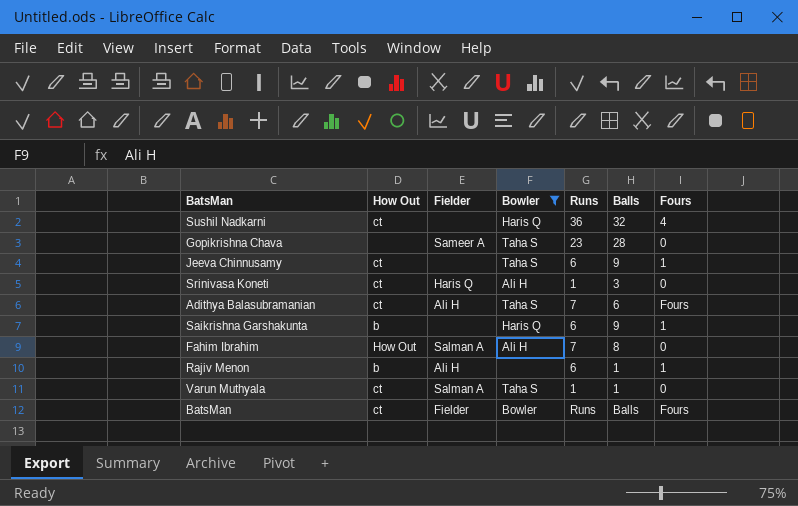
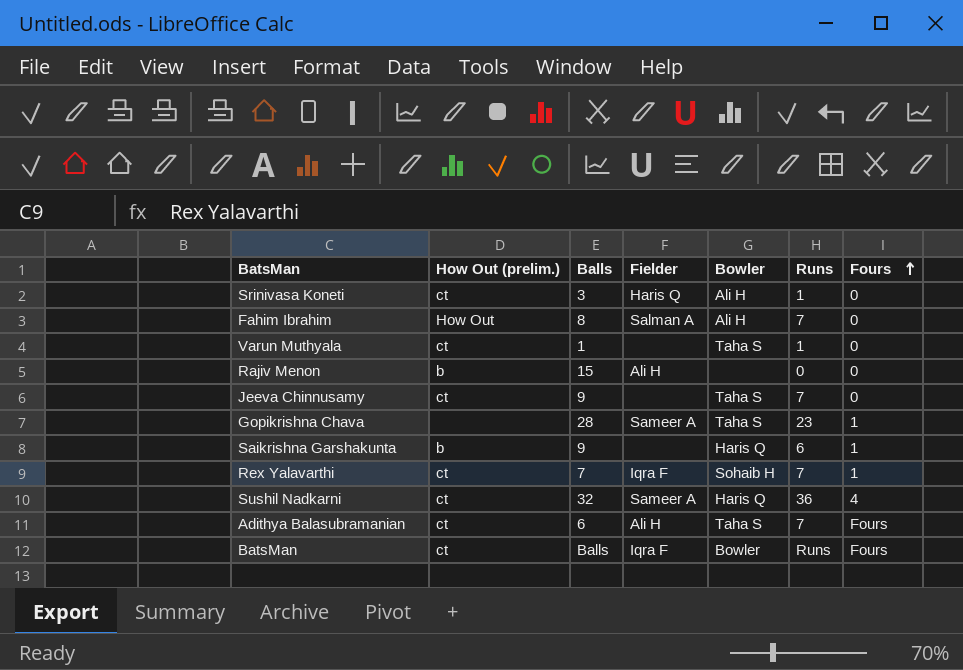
filter: Bowler != Sohaib H -> none
row order: none -> Fours ascending
column name: How Out -> How Out (prelim.)
column Balls | position: 6 -> 3
Varun Muthyala | Fielder: Salman A -> none
Rajiv Menon | Balls: 1 -> 15
Rajiv Menon | Runs: 6 -> 0
Rajiv Menon | Fours: 1 -> 0
Jeeva Chinnusamy | Runs: 6 -> 7
Jeeva Chinnusamy | Fours: 1 -> 0
Gopikrishna Chava | Fours: 0 -> 1
Sushil Nadkarni | Fielder: none -> Sameer A
BatsMan | Fielder: Fielder -> Iqra F

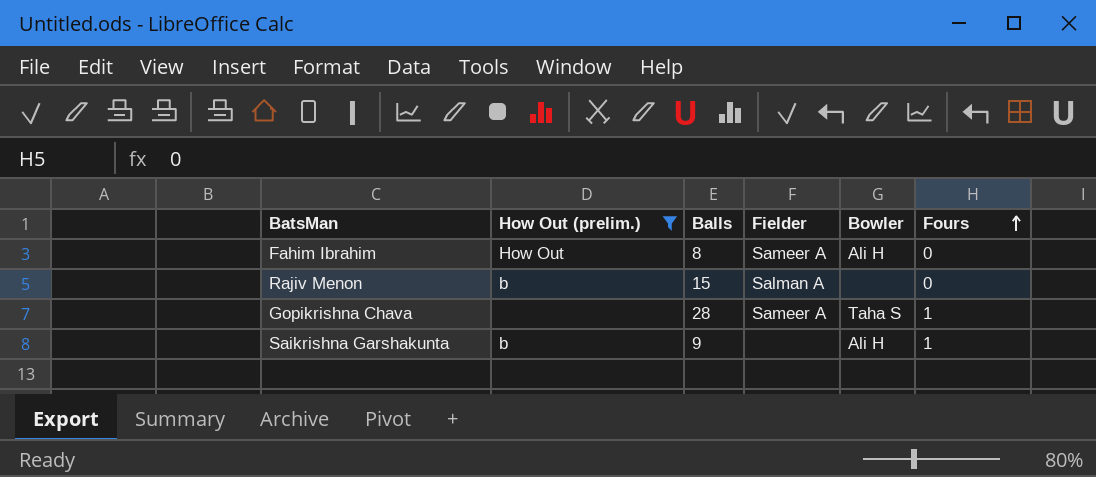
filter: none -> How Out (prelim.) != ct
column Runs | position: 6 -> none
Fahim Ibrahim | Fielder: Salman A -> Sameer A
Rajiv Menon | Fielder: Ali H -> Salman A
Saikrishna Garshakunta | Bowler: Haris Q -> Ali H

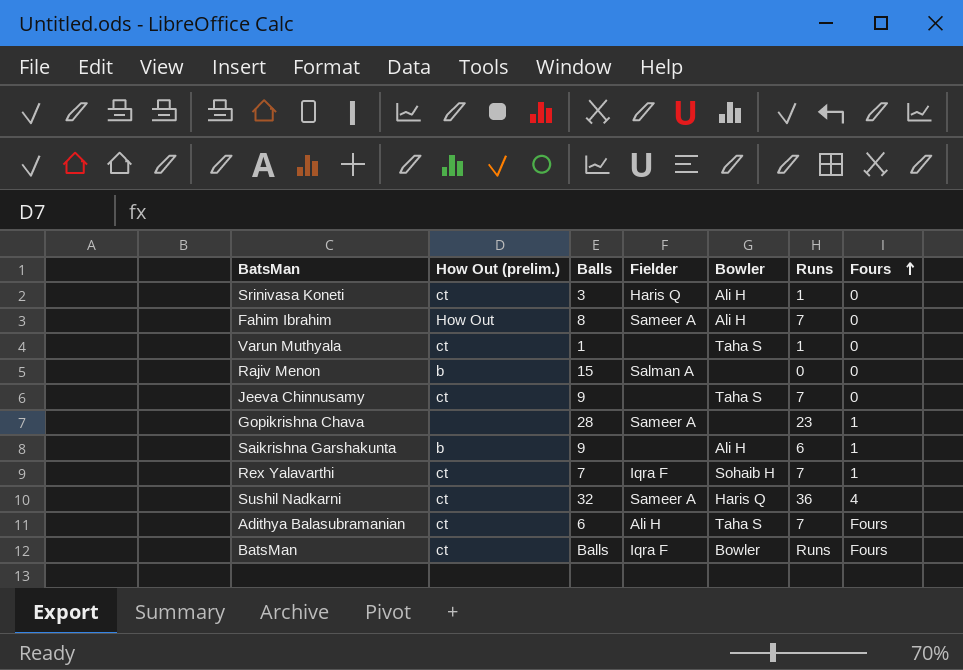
filter: How Out (prelim.) != ct -> none
column Runs | position: none -> 6
Gopikrishna Chava | Bowler: Taha S -> none

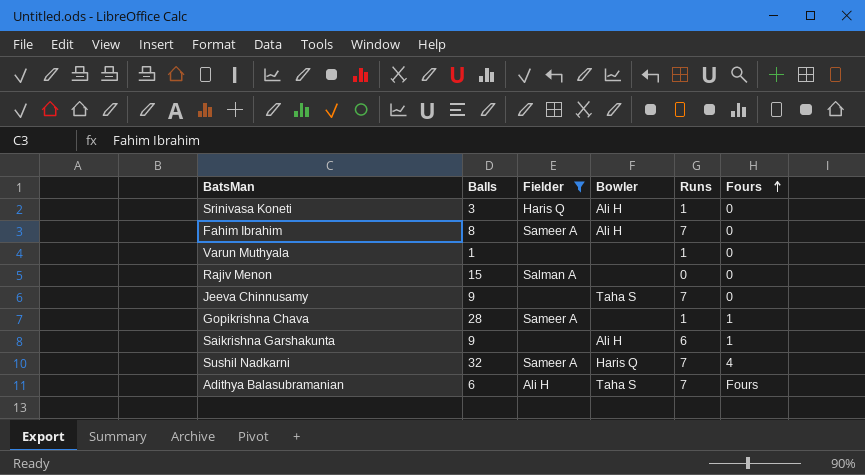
filter: none -> Fielder != Iqra F
column How Out (prelim.) | position: 2 -> none
Varun Muthyala | Bowler: Taha S -> none
Gopikrishna Chava | Runs: 23 -> 1
Sushil Nadkarni | Runs: 36 -> 7

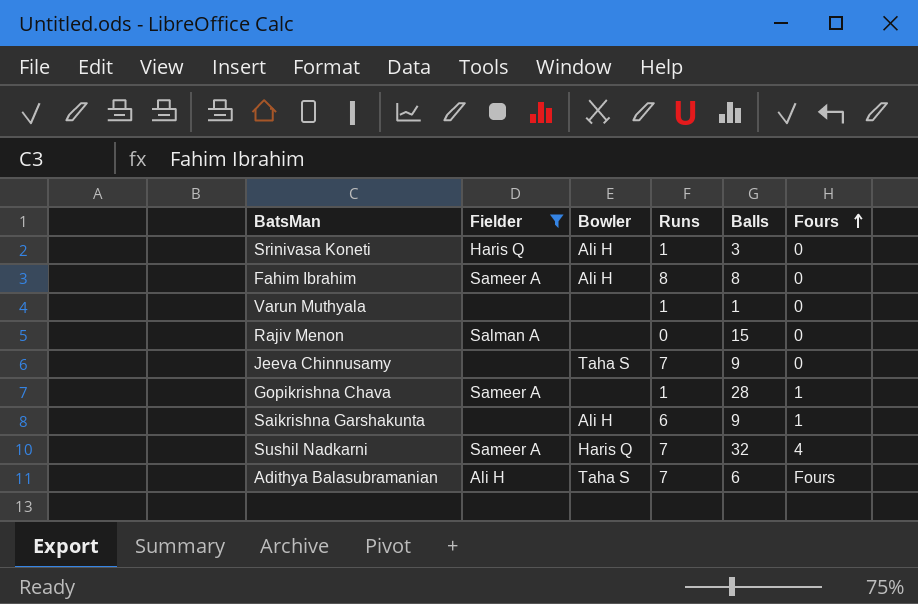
column Balls | position: 2 -> 5
Fahim Ibrahim | Runs: 7 -> 8

